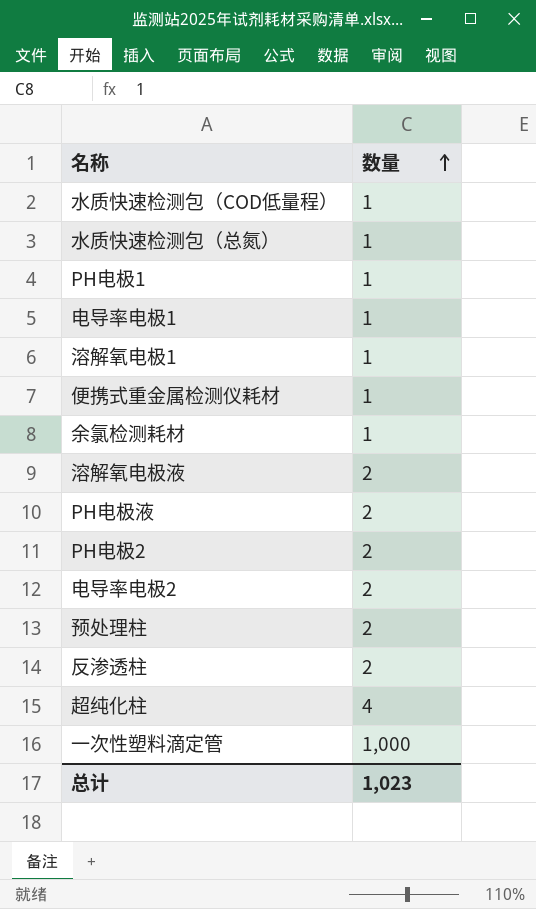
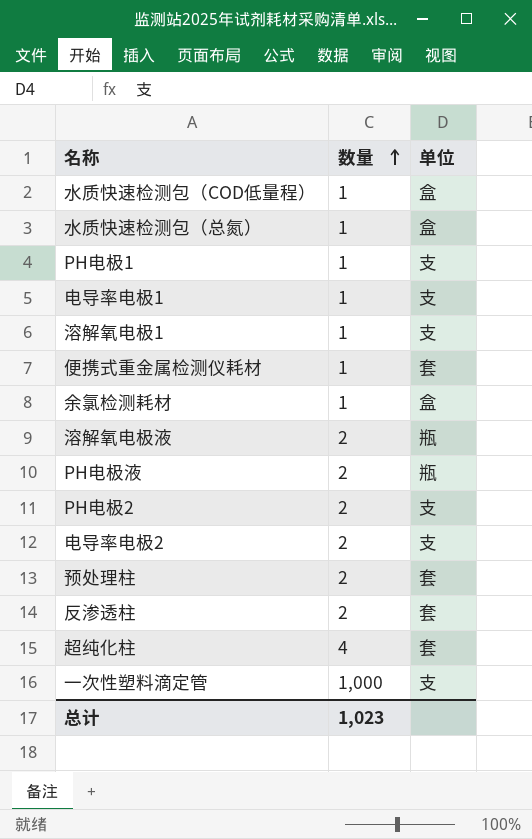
column 单位 | position: none -> 3

